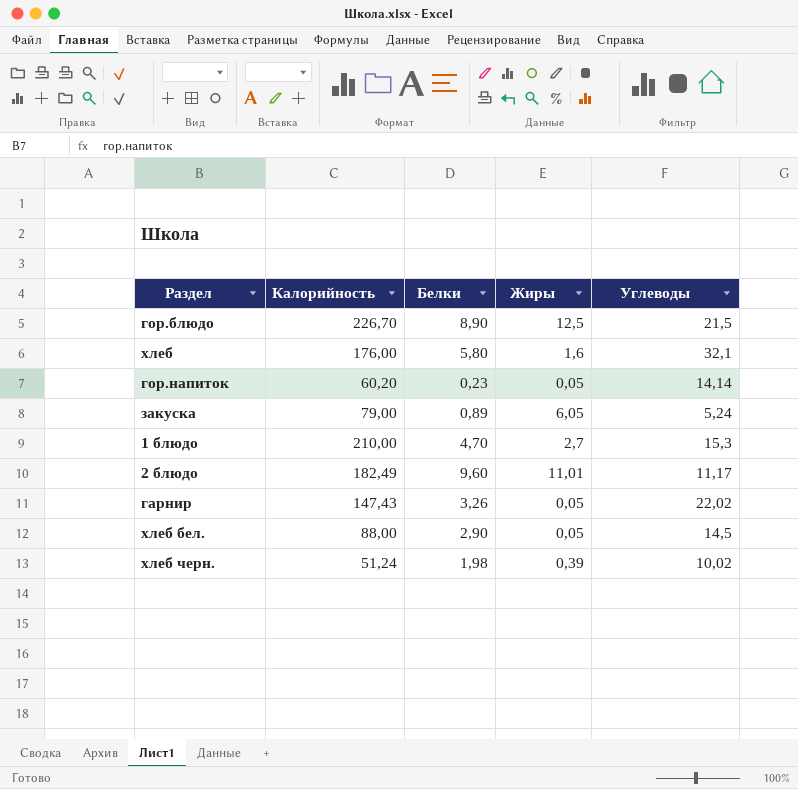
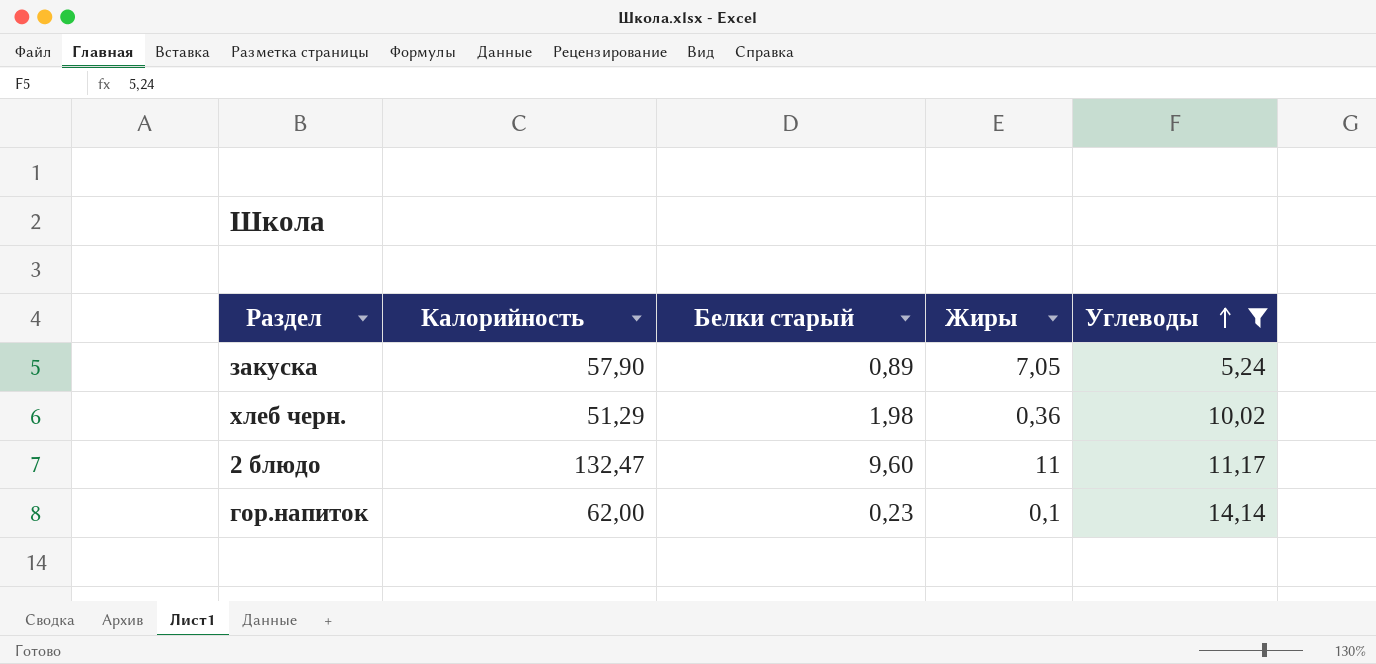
filter: none -> Углеводы <= 14,14
row order: none -> Углеводы ascending
column name: Белки -> Белки старый
закуска | Калорийность: 79,00 -> 57,90
закуска | Жиры: 6,05 -> 7,05
хлеб черн. | Калорийность: 51,24 -> 51,29
хлеб черн. | Жиры: 0,39 -> 0,36
2 блюдо | Калорийность: 182,49 -> 132,47
2 блюдо | Жиры: 11,01 -> 11
гор.напиток | Калорийность: 60,20 -> 62,00
гор.напиток | Жиры: 0,05 -> 0,1

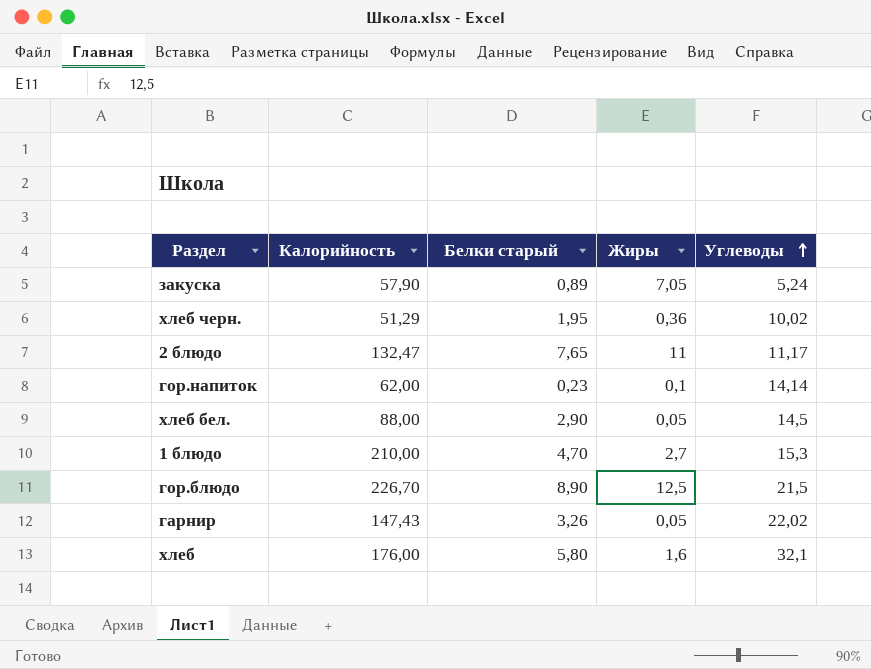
filter: Углеводы <= 14,14 -> none
хлеб черн. | Белки старый: 1,98 -> 1,95
2 блюдо | Белки старый: 9,60 -> 7,65

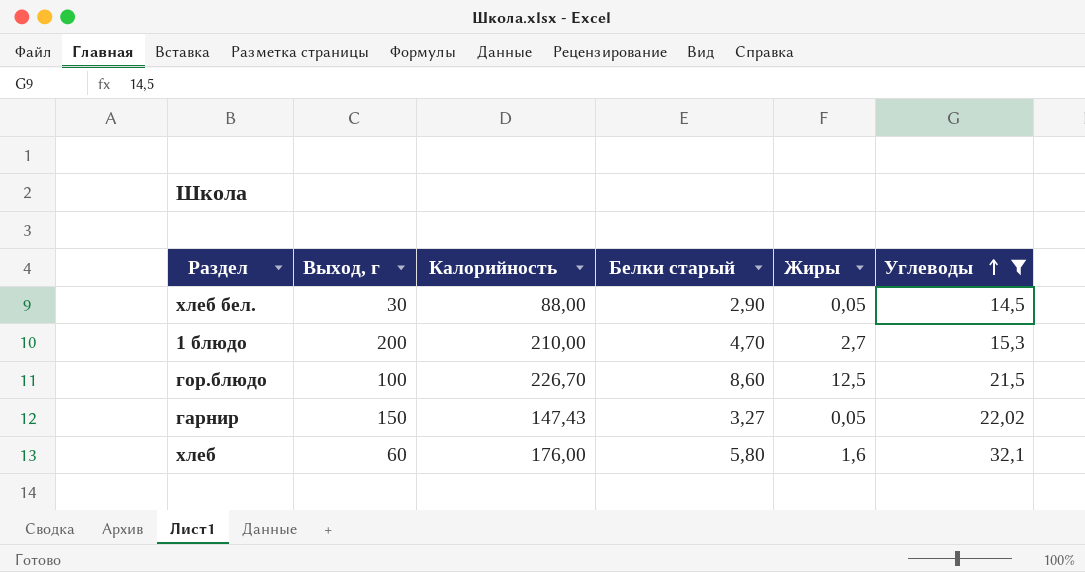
filter: none -> Углеводы >= 14,5
column Выход, г | position: none -> 2
гор.блюдо | Белки старый: 8,90 -> 8,60
гарнир | Белки старый: 3,26 -> 3,27

